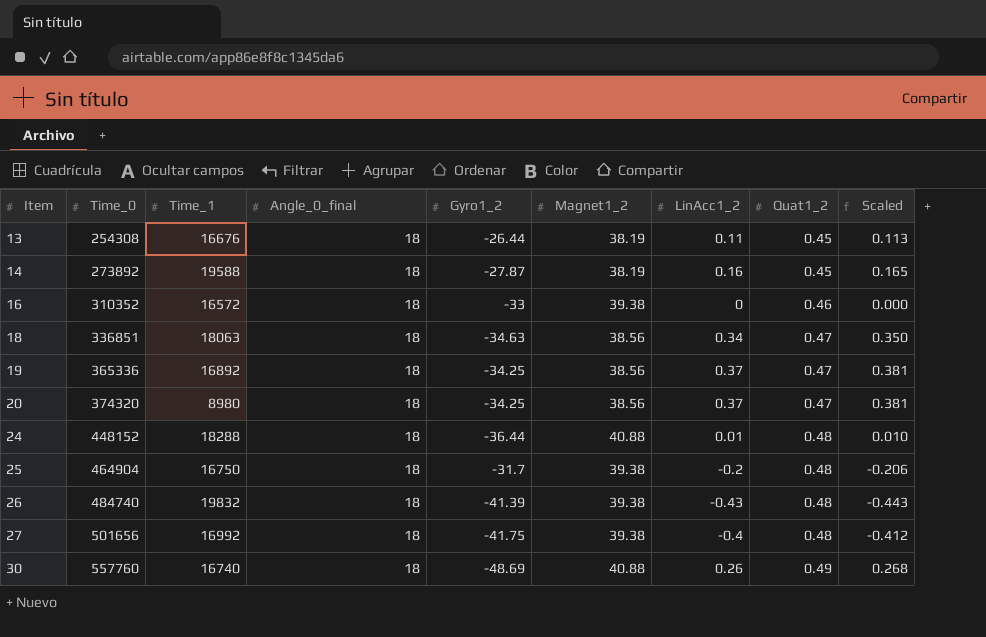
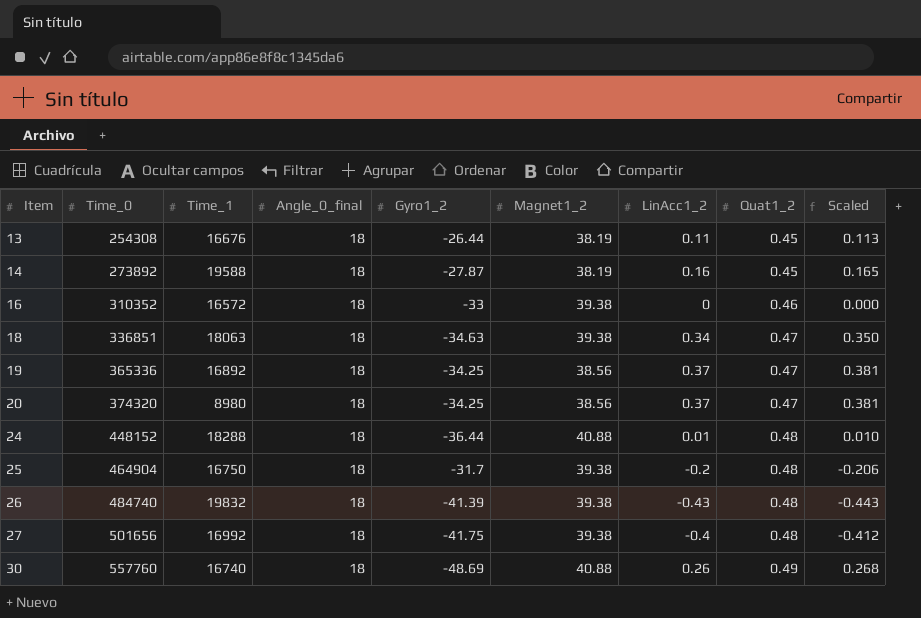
18 | Magnet1_2: 38.56 -> 39.38

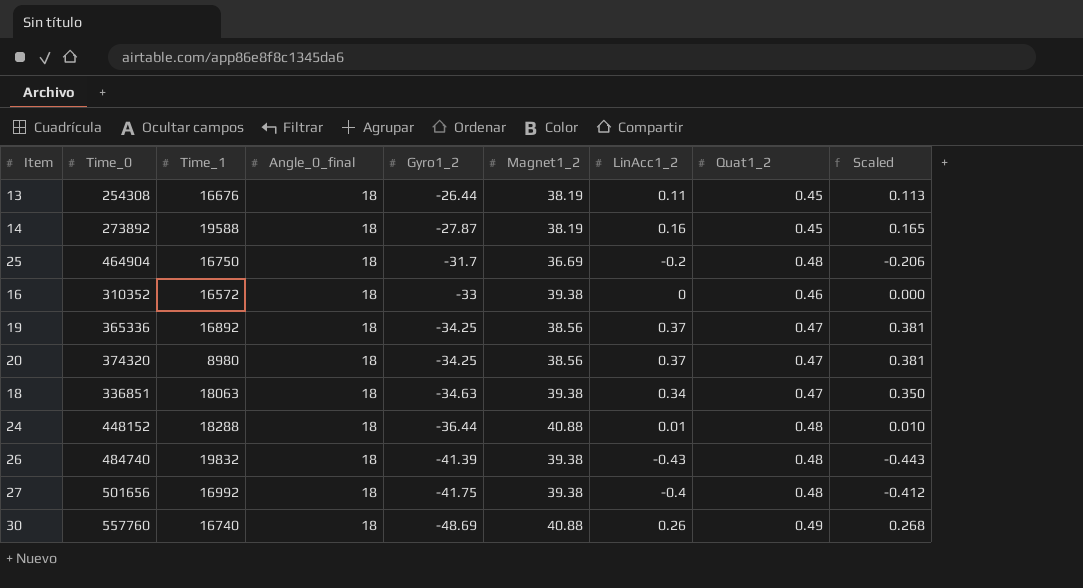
row order: Item ascending -> Gyro1_2 descending
25 | Magnet1_2: 39.38 -> 36.69

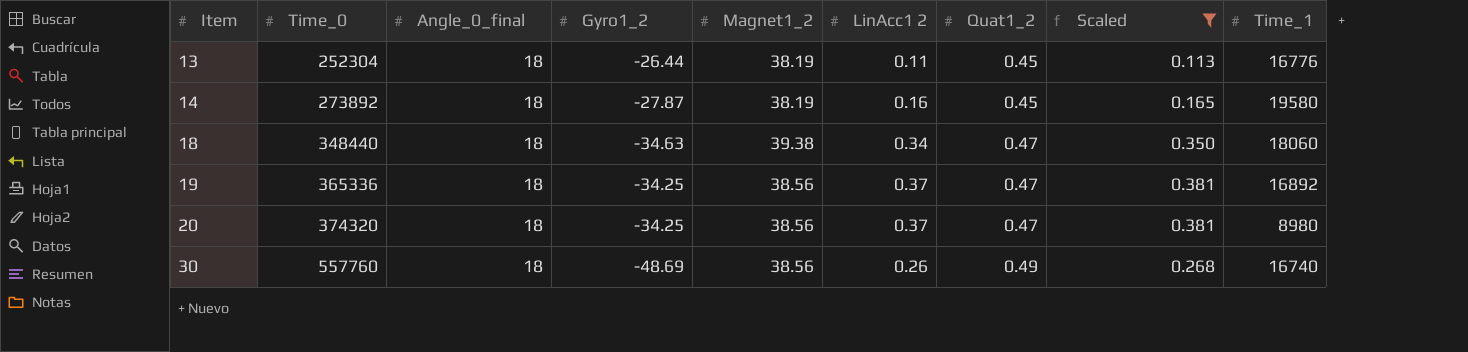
filter: none -> Scaled >= 0.113
row order: Gyro1_2 descending -> Item ascending
column name: LinAcc1_2 -> LinAcc1 2
column Time_1 | position: 3 -> 9
13 | Time_0: 254308 -> 252304
13 | Time_1: 16676 -> 16776
14 | Time_1: 19588 -> 19580
18 | Time_0: 336851 -> 348440
18 | Time_1: 18063 -> 18060
30 | Magnet1_2: 40.88 -> 38.56

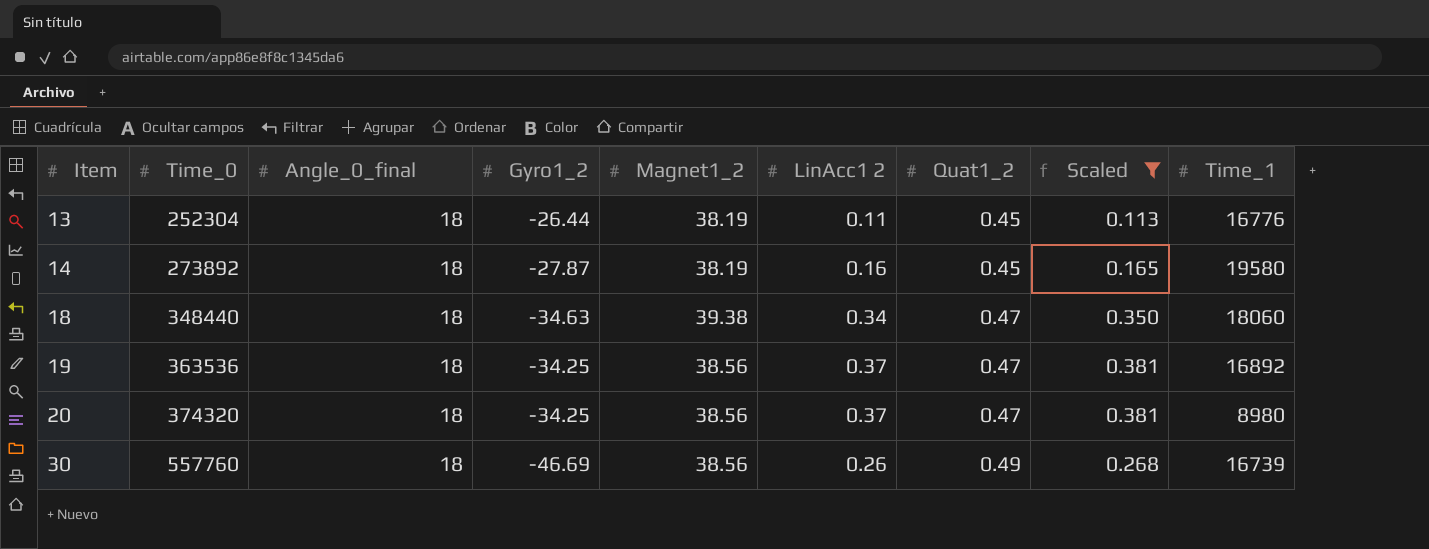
19 | Time_0: 365336 -> 363536
30 | Gyro1_2: -48.69 -> -46.69
30 | Time_1: 16740 -> 16739

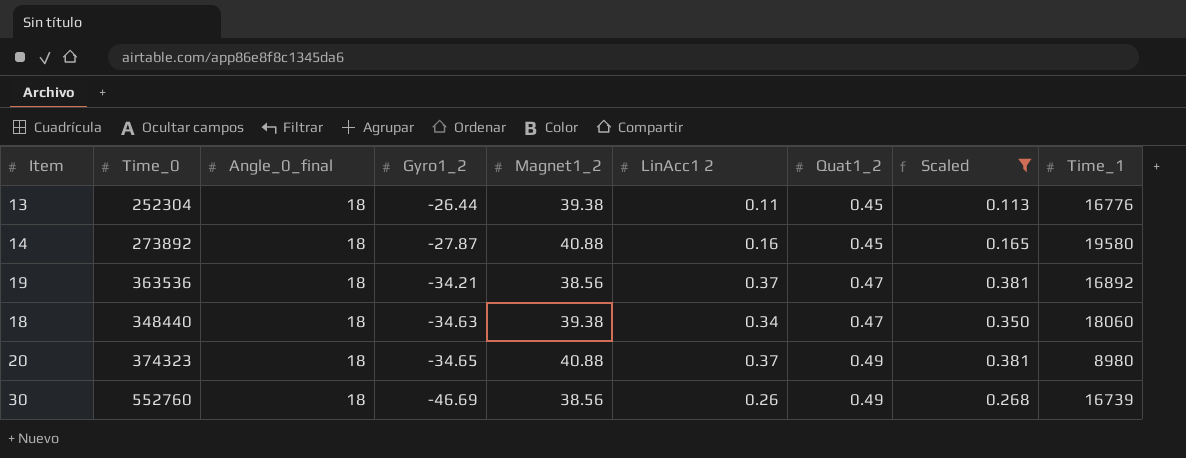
row order: Item ascending -> Gyro1_2 descending
13 | Magnet1_2: 38.19 -> 39.38
14 | Magnet1_2: 38.19 -> 40.88
19 | Gyro1_2: -34.25 -> -34.21
20 | Time_0: 374320 -> 374323
20 | Gyro1_2: -34.25 -> -34.65
20 | Magnet1_2: 38.56 -> 40.88
20 | Quat1_2: 0.47 -> 0.49
30 | Time_0: 557760 -> 552760

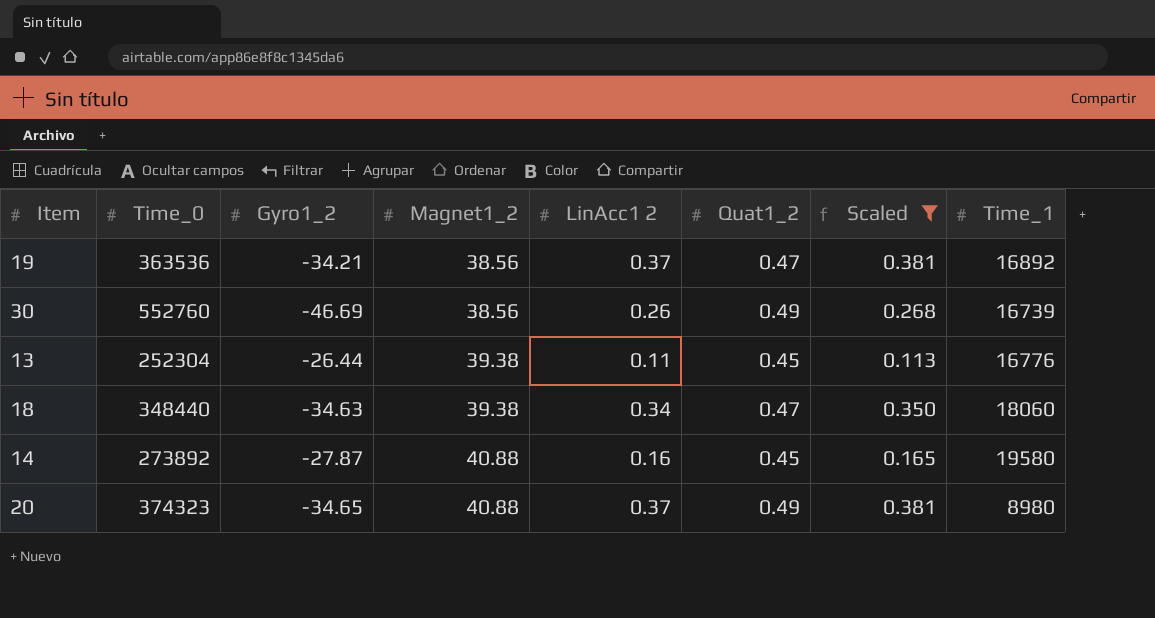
row order: Gyro1_2 descending -> Magnet1_2 ascending
column Angle_0_final | position: 3 -> none

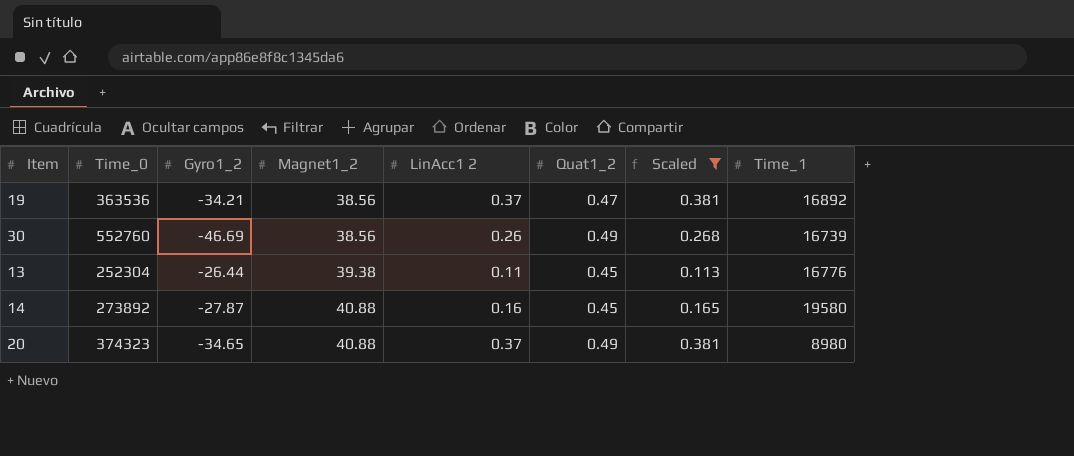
row 18: 348440 | -34.63 | 39.38 | 0.34 | 0.47 | 0.350 | 18060 -> none

